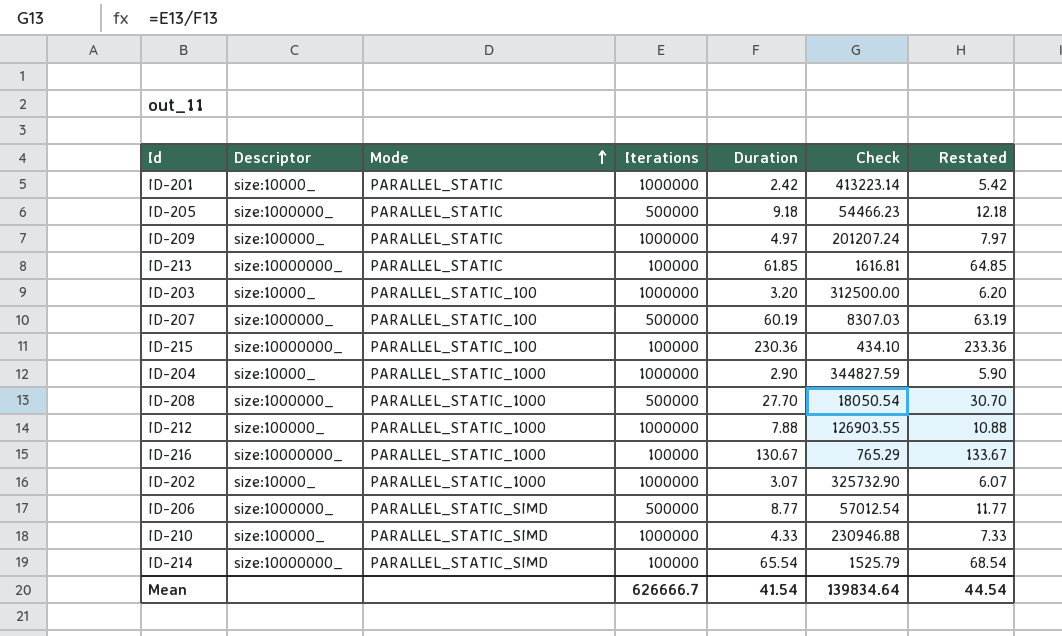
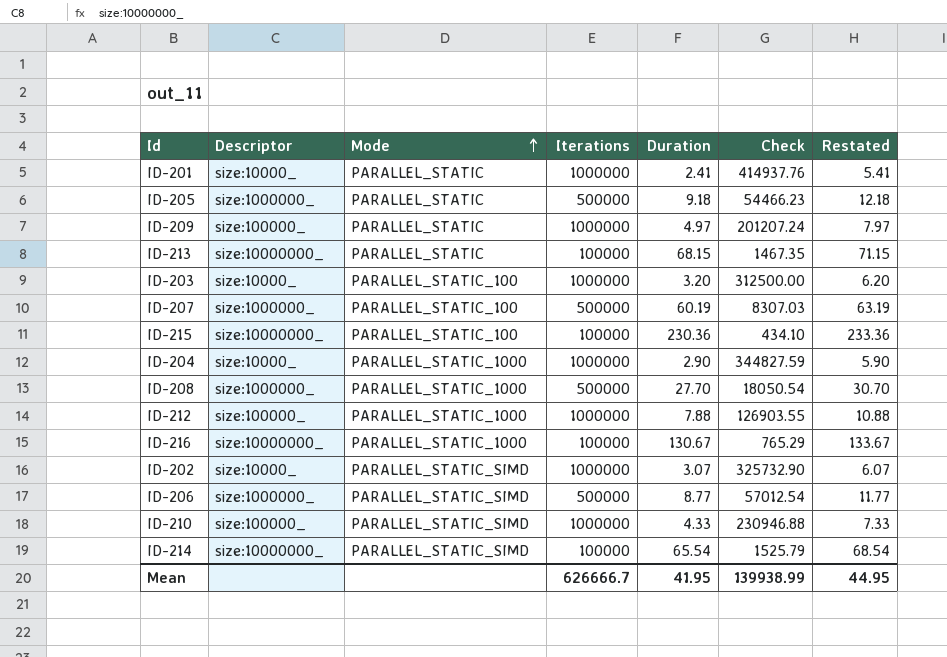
ID-201 | Duration: 2.42 -> 2.41
ID-201 | Check: 413223.14 -> 414937.76
ID-201 | Restated: 5.42 -> 5.41
ID-213 | Duration: 61.85 -> 68.15
ID-213 | Check: 1616.81 -> 1467.35
ID-213 | Restated: 64.85 -> 71.15
ID-202 | Mode: PARALLEL_STATIC_1000 -> PARALLEL_STATIC_SIMD
Mean | Duration: 41.54 -> 41.95
Mean | Check: 139834.64 -> 139938.99
Mean | Restated: 44.54 -> 44.95

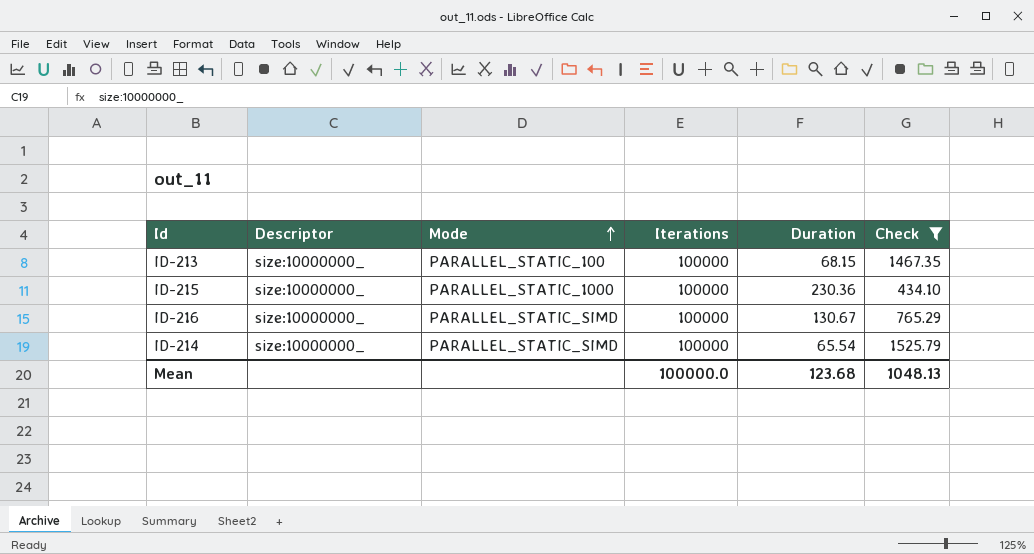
filter: none -> Check <= 1525.79
column Restated | formula: [Duration] + 3 -> none
ID-213 | Mode: PARALLEL_STATIC -> PARALLEL_STATIC_100
ID-215 | Mode: PARALLEL_STATIC_100 -> PARALLEL_STATIC_1000
ID-216 | Mode: PARALLEL_STATIC_1000 -> PARALLEL_STATIC_SIMD
Mean | Iterations: 626666.7 -> 100000.0
Mean | Duration: 41.95 -> 123.68
Mean | Check: 139938.99 -> 1048.13

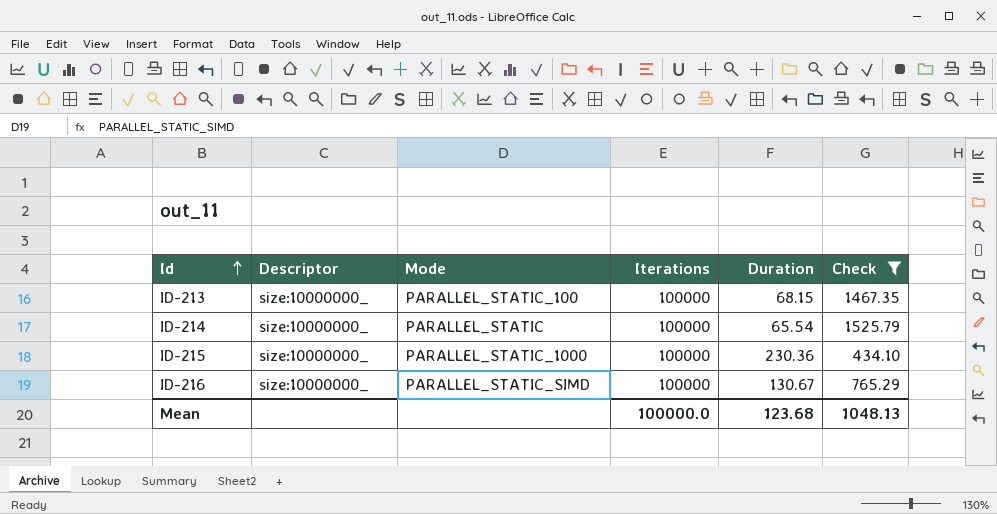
row order: Mode ascending -> Id ascending
ID-214 | Mode: PARALLEL_STATIC_SIMD -> PARALLEL_STATIC

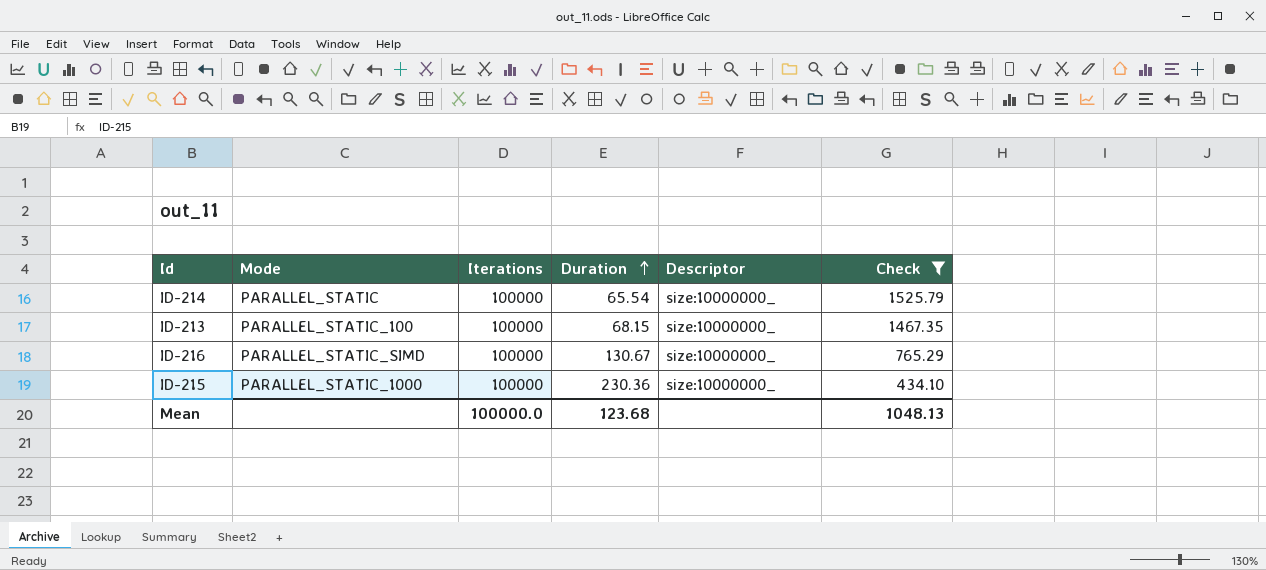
row order: Id ascending -> Duration ascending
column Descriptor | position: 2 -> 5

